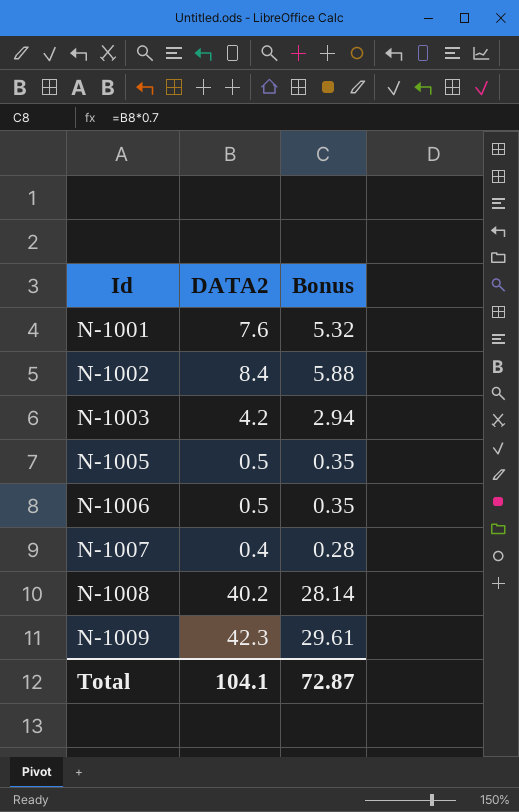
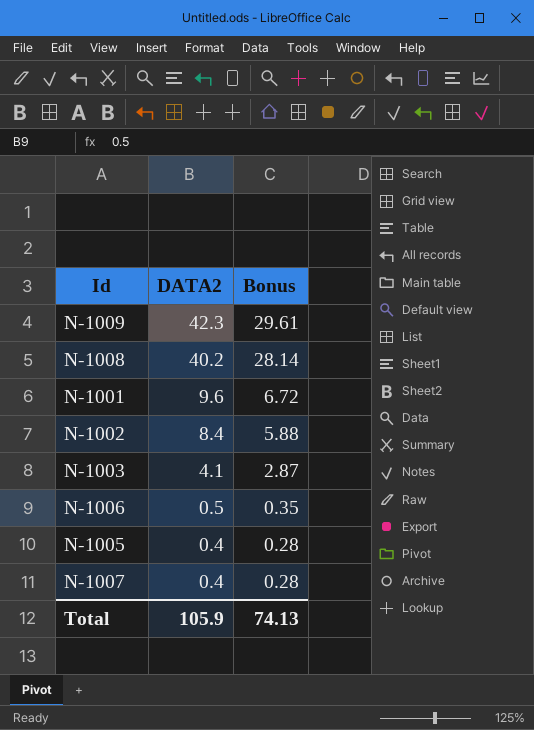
row order: Id ascending -> DATA2 descending
N-1001 | DATA2: 7.6 -> 9.6
N-1001 | Bonus: 5.32 -> 6.72
N-1003 | DATA2: 4.2 -> 4.1
N-1003 | Bonus: 2.94 -> 2.87
N-1005 | DATA2: 0.5 -> 0.4
N-1005 | Bonus: 0.35 -> 0.28
Total | DATA2: 104.1 -> 105.9
Total | Bonus: 72.87 -> 74.13

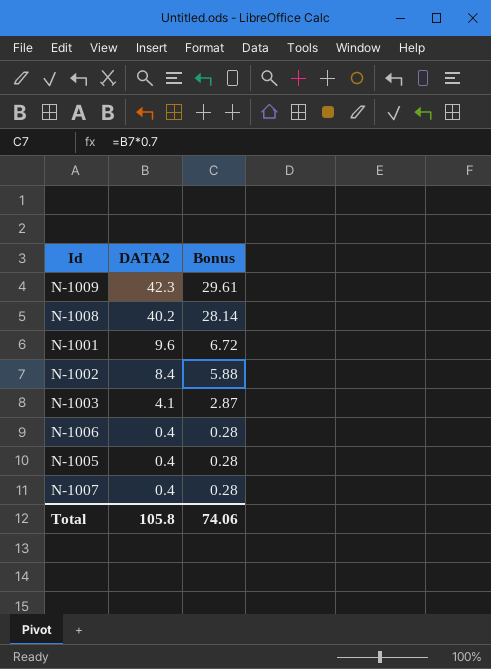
N-1006 | DATA2: 0.5 -> 0.4
N-1006 | Bonus: 0.35 -> 0.28
Total | DATA2: 105.9 -> 105.8
Total | Bonus: 74.13 -> 74.06

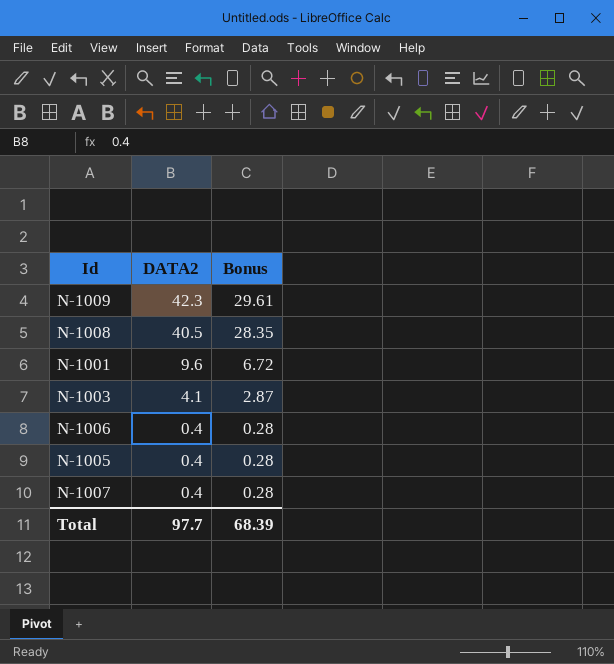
row N-1002: 8.4 | 5.88 -> none
N-1008 | DATA2: 40.2 -> 40.5
N-1008 | Bonus: 28.14 -> 28.35
Total | DATA2: 105.8 -> 97.7
Total | Bonus: 74.06 -> 68.39

